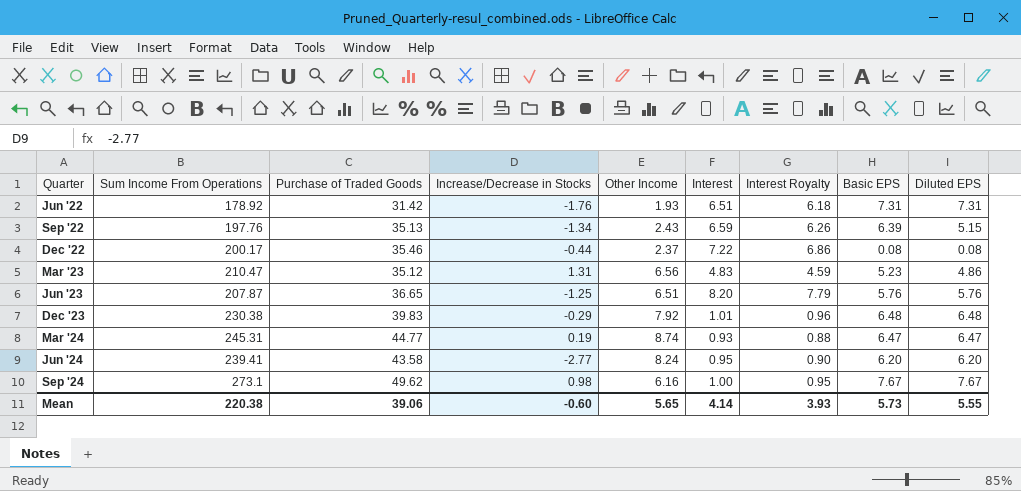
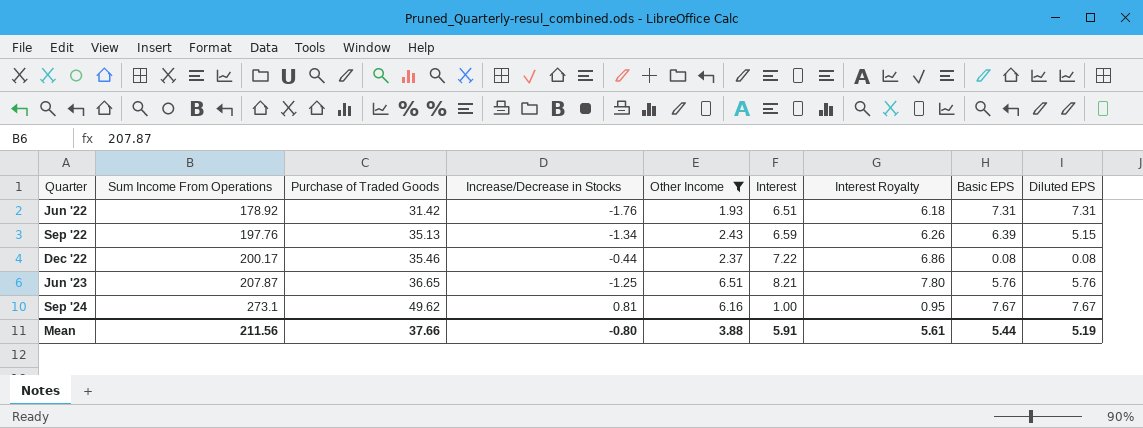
filter: none -> Other Income <= 6.51
Jun '23 | Interest: 8.20 -> 8.21
Jun '23 | Interest Royalty: 7.79 -> 7.80
Sep '24 | Increase/Decrease in Stocks: 0.98 -> 0.81
Mean | Sum Income From Operations: 220.38 -> 211.56
Mean | Purchase of Traded Goods: 39.06 -> 37.66
Mean | Increase/Decrease in Stocks: -0.60 -> -0.80
Mean | Other Income: 5.65 -> 3.88
Mean | Interest: 4.14 -> 5.91
Mean | Interest Royalty: 3.93 -> 5.61
Mean | Basic EPS: 5.73 -> 5.44
Mean | Diluted EPS: 5.55 -> 5.19

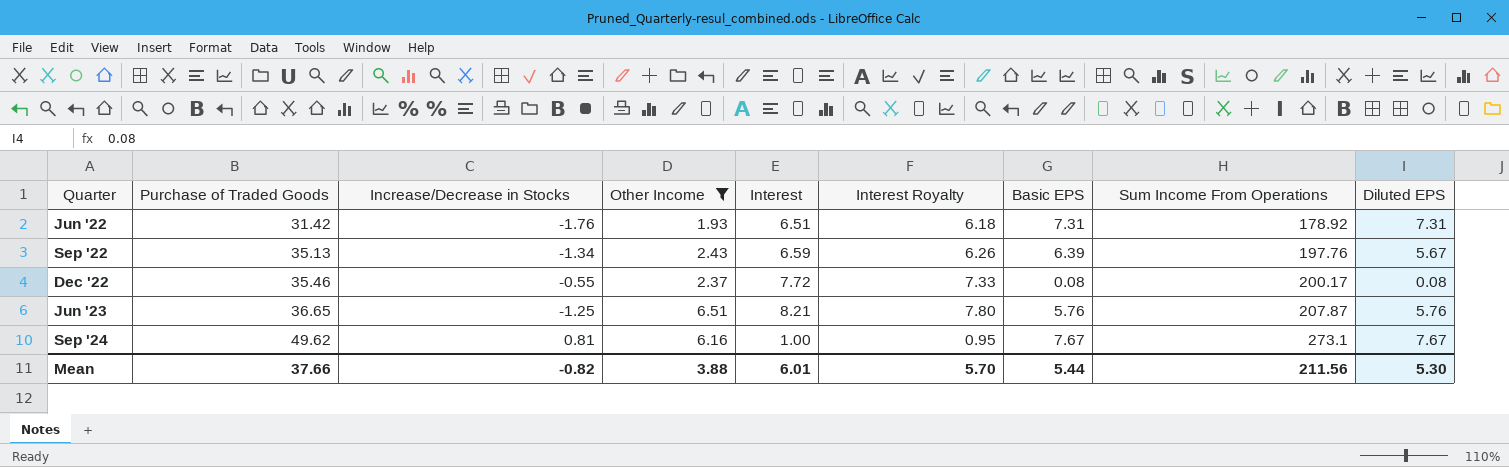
column Sum Income From Operations | position: 2 -> 8
Sep '22 | Diluted EPS: 5.15 -> 5.67
Dec '22 | Increase/Decrease in Stocks: -0.44 -> -0.55
Dec '22 | Interest: 7.22 -> 7.72
Dec '22 | Interest Royalty: 6.86 -> 7.33
Mean | Increase/Decrease in Stocks: -0.80 -> -0.82
Mean | Interest: 5.91 -> 6.01
Mean | Interest Royalty: 5.61 -> 5.70
Mean | Diluted EPS: 5.19 -> 5.30

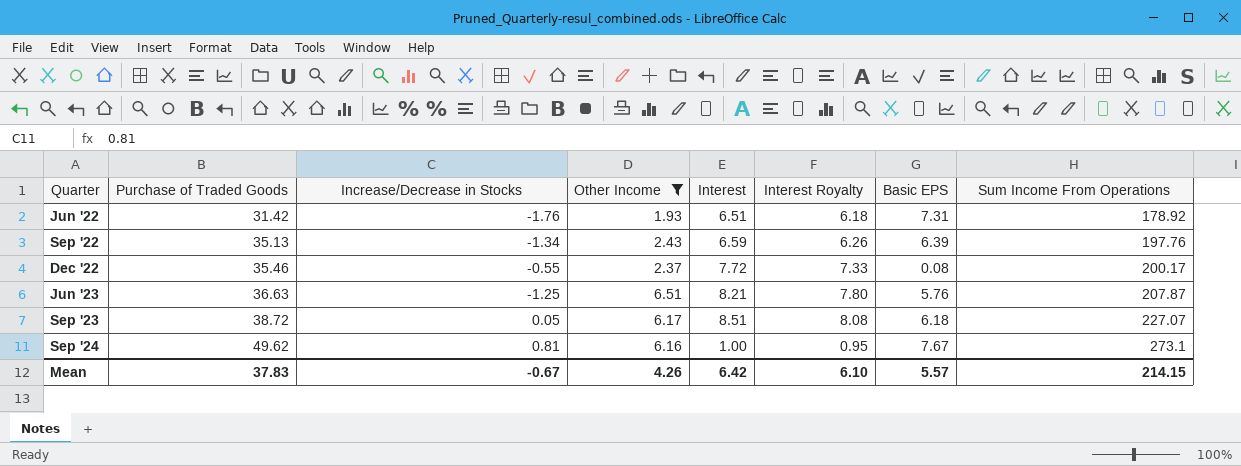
column Diluted EPS | position: 9 -> none
Jun '23 | Purchase of Traded Goods: 36.65 -> 36.63
row Sep '23: none -> 38.72 | 0.05 | 6.17 | 8.51 | 8.08 | 6.18 | 227.07
Mean | Purchase of Traded Goods: 37.66 -> 37.83
Mean | Increase/Decrease in Stocks: -0.82 -> -0.67
Mean | Other Income: 3.88 -> 4.26
Mean | Interest: 6.01 -> 6.42
Mean | Interest Royalty: 5.70 -> 6.10
Mean | Basic EPS: 5.44 -> 5.57
Mean | Sum Income From Operations: 211.56 -> 214.15

